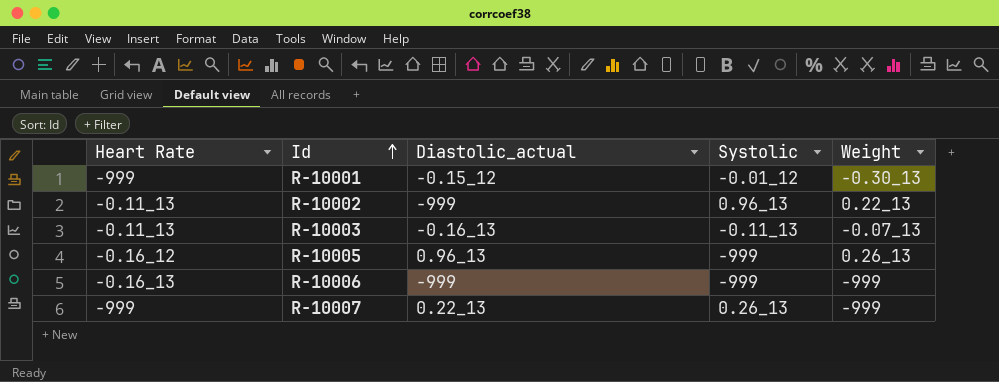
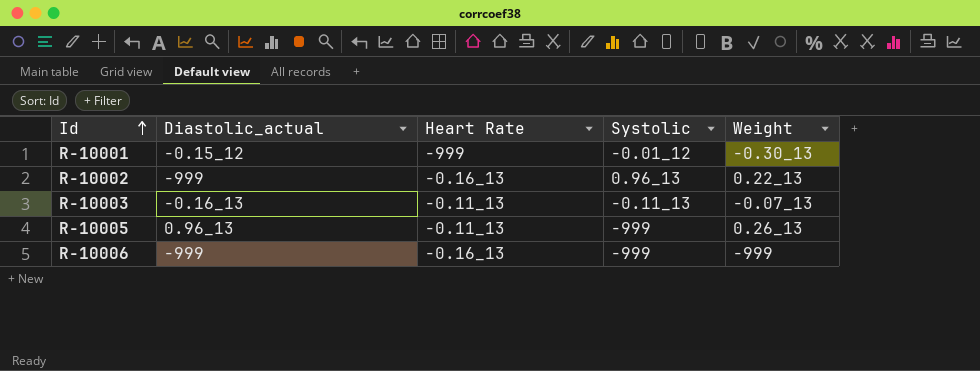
column Heart Rate | position: 1 -> 3
row R-10007: -999 | 0.22_13 | 0.26_13 | -999 -> none
R-10002 | Heart Rate: -0.11_13 -> -0.16_13
R-10005 | Heart Rate: -0.16_12 -> -0.11_13

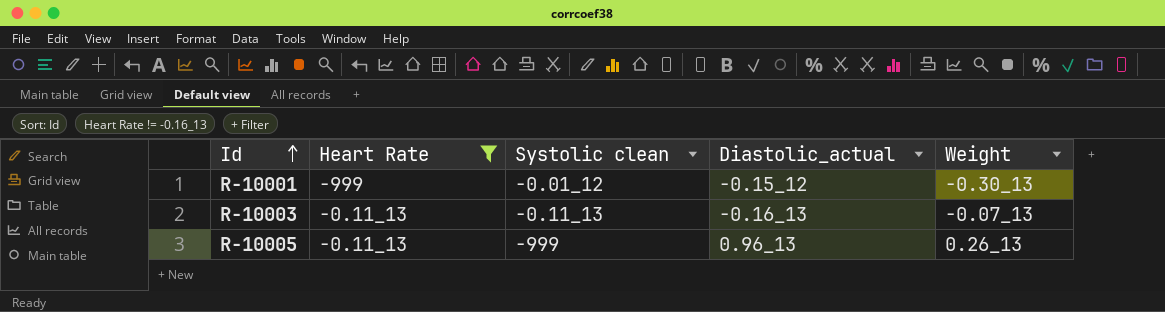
filter: none -> Heart Rate != -0.16_13
column name: Systolic -> Systolic clean
column Diastolic_actual | position: 2 -> 4

